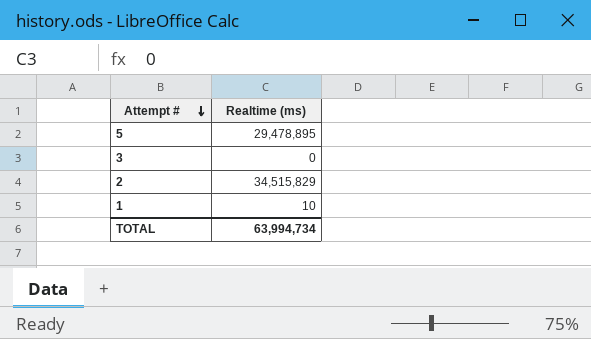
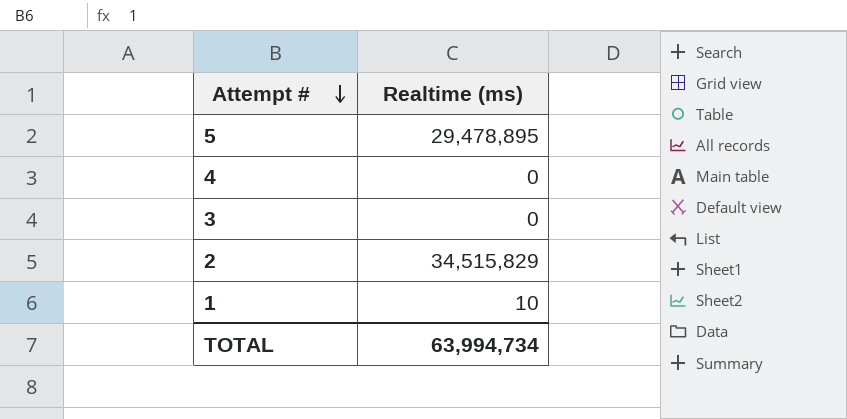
row 4: none -> 0

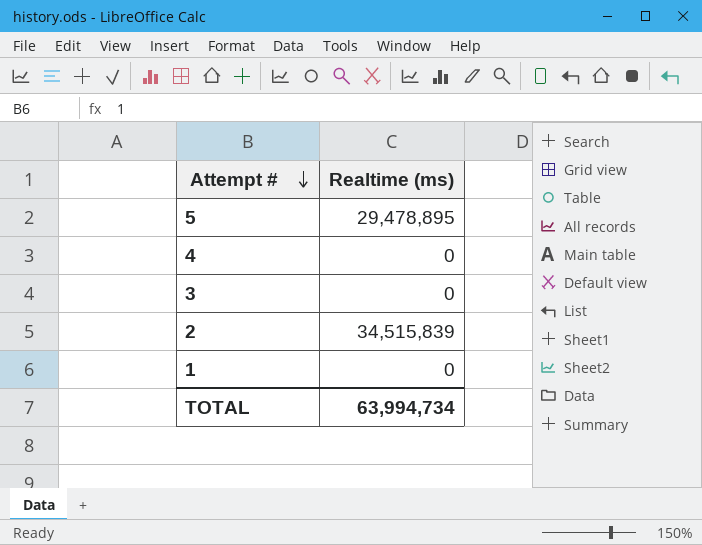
2 | Realtime (ms): 34,515,829 -> 34,515,839
1 | Realtime (ms): 10 -> 0

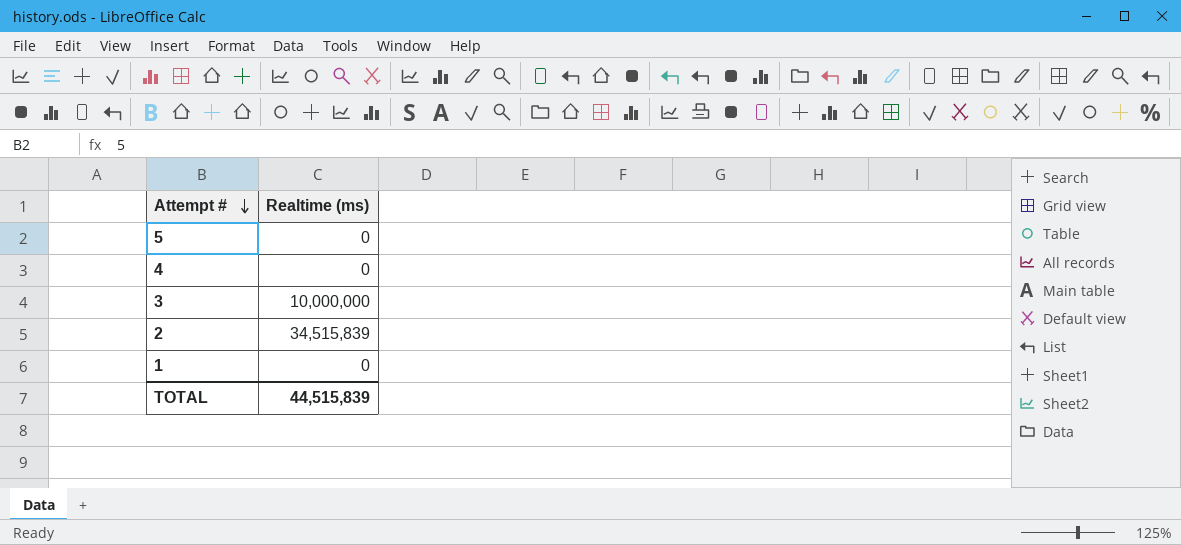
5 | Realtime (ms): 29,478,895 -> 0
3 | Realtime (ms): 0 -> 10,000,000
TOTAL | Realtime (ms): 63,994,734 -> 44,515,839

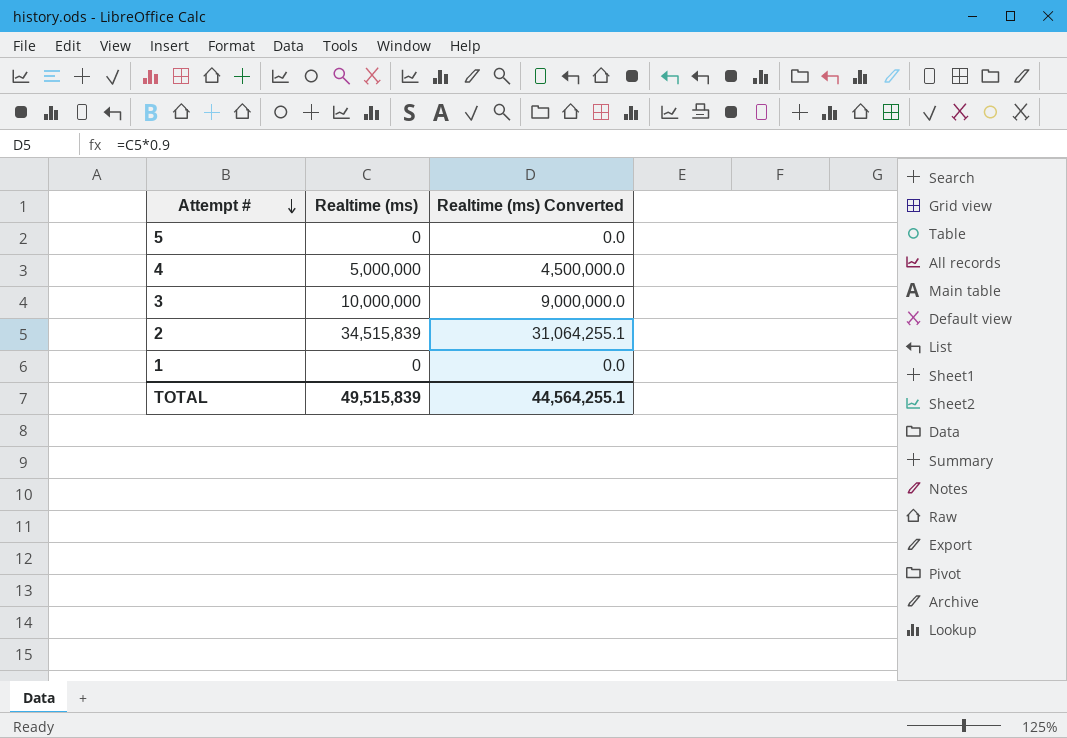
column Realtime (ms) Converted | formula: none -> [Realtime (ms)] * 0.9
4 | Realtime (ms): 0 -> 5,000,000
TOTAL | Realtime (ms): 44,515,839 -> 49,515,839

